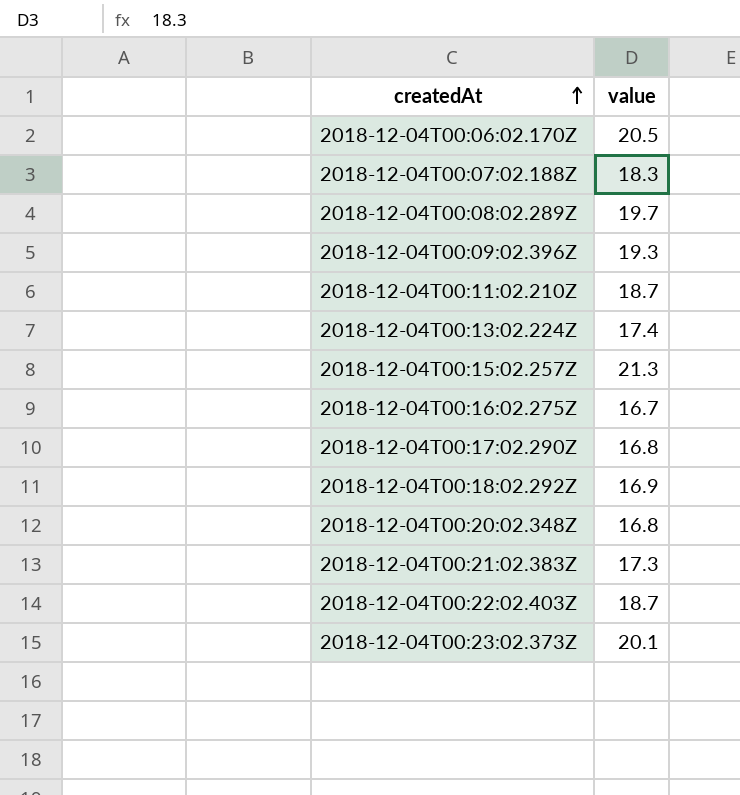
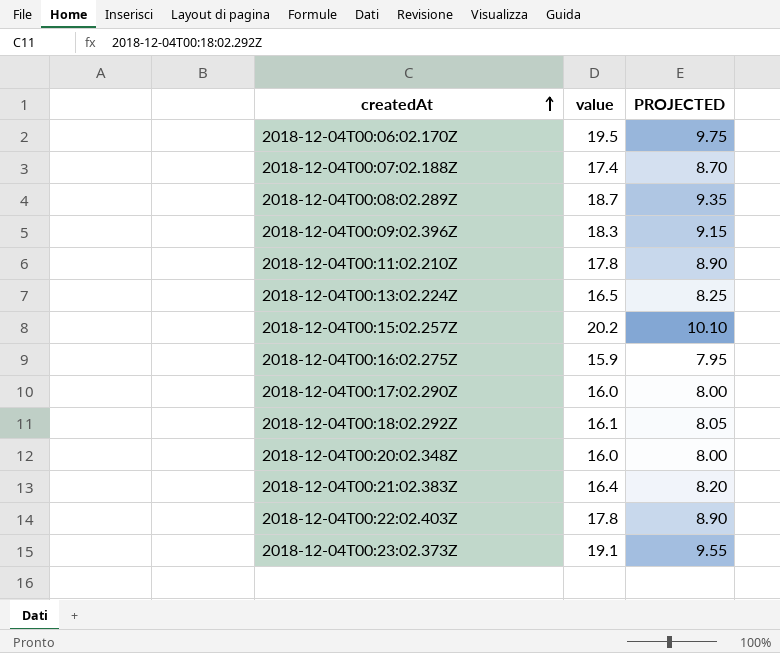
column PROJECTED | formula: none -> [value] * 0.5
2018-12-04T00:06:02.170Z | value: 20.5 -> 19.5
2018-12-04T00:07:02.188Z | value: 18.3 -> 17.4
2018-12-04T00:08:02.289Z | value: 19.7 -> 18.7
2018-12-04T00:09:02.396Z | value: 19.3 -> 18.3
2018-12-04T00:11:02.210Z | value: 18.7 -> 17.8
2018-12-04T00:13:02.224Z | value: 17.4 -> 16.5
2018-12-04T00:15:02.257Z | value: 21.3 -> 20.2
2018-12-04T00:16:02.275Z | value: 16.7 -> 15.9
2018-12-04T00:17:02.290Z | value: 16.8 -> 16.0
2018-12-04T00:18:02.292Z | value: 16.9 -> 16.1
2018-12-04T00:20:02.348Z | value: 16.8 -> 16.0
2018-12-04T00:21:02.383Z | value: 17.3 -> 16.4
2018-12-04T00:22:02.403Z | value: 18.7 -> 17.8
2018-12-04T00:23:02.373Z | value: 20.1 -> 19.1

